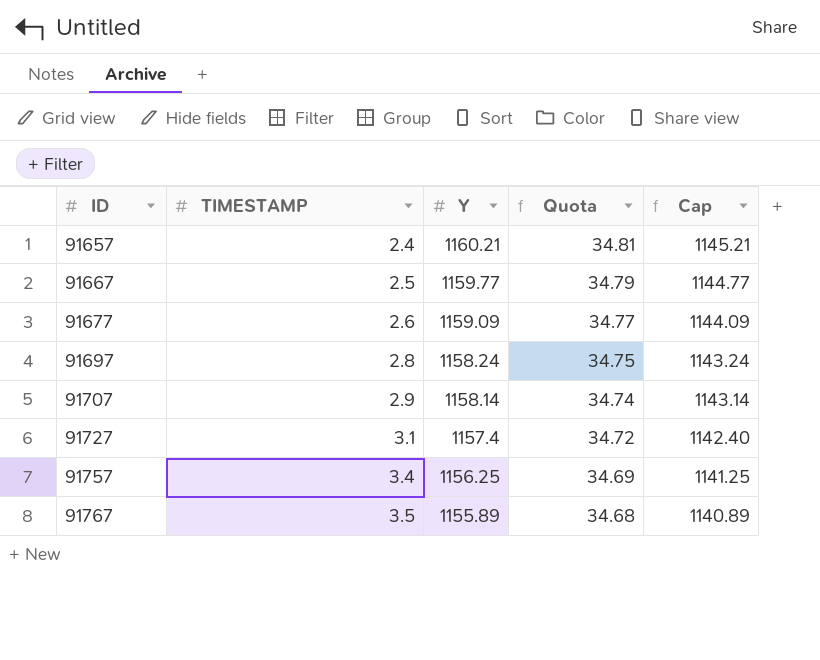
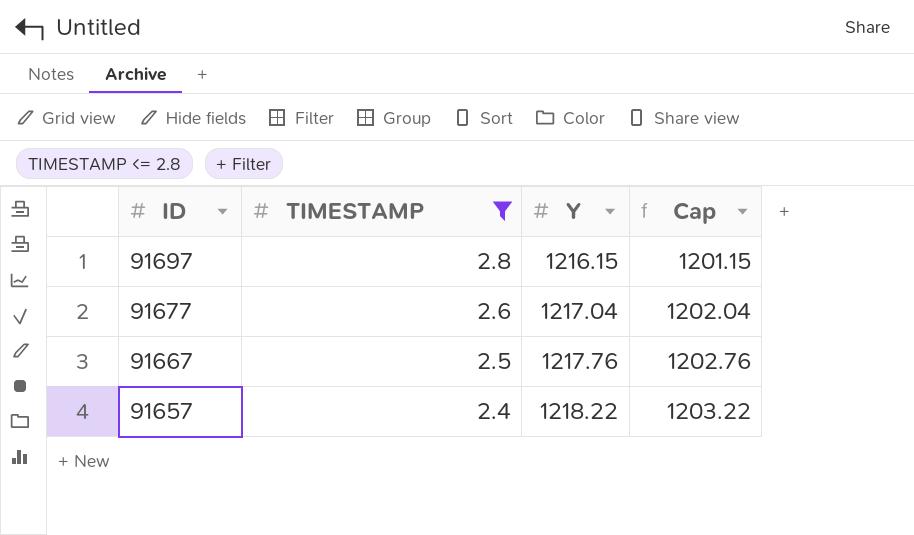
filter: none -> TIMESTAMP <= 2.8
row order: ID ascending -> ID descending
column Quota | formula: [Y] * 0.03 -> none
91697 | Y: 1158.24 -> 1216.15
91697 | Cap: 1143.24 -> 1201.15
91677 | Y: 1159.09 -> 1217.04
91677 | Cap: 1144.09 -> 1202.04
91667 | Y: 1159.77 -> 1217.76
91667 | Cap: 1144.77 -> 1202.76
91657 | Y: 1160.21 -> 1218.22
91657 | Cap: 1145.21 -> 1203.22

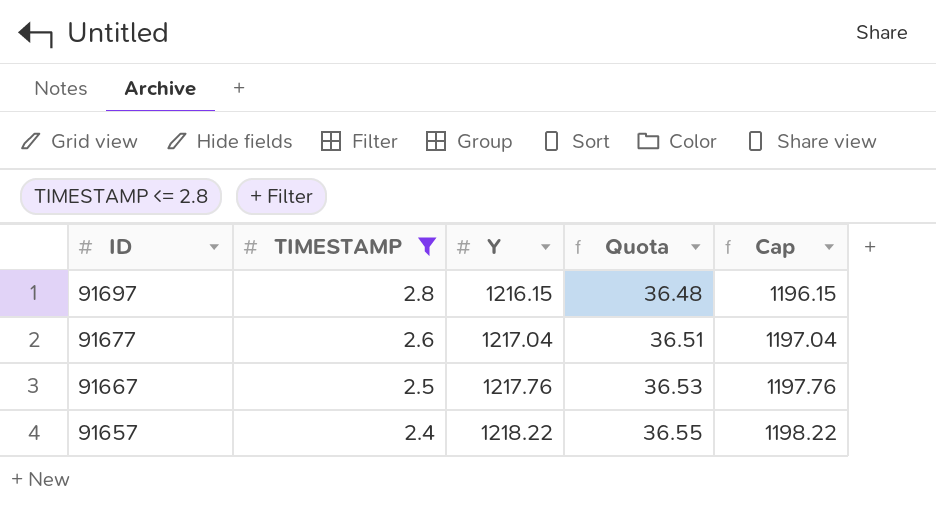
column Quota | formula: none -> [Y] * 0.03
column Cap | formula: [Y] - 15 -> [Y] - 20

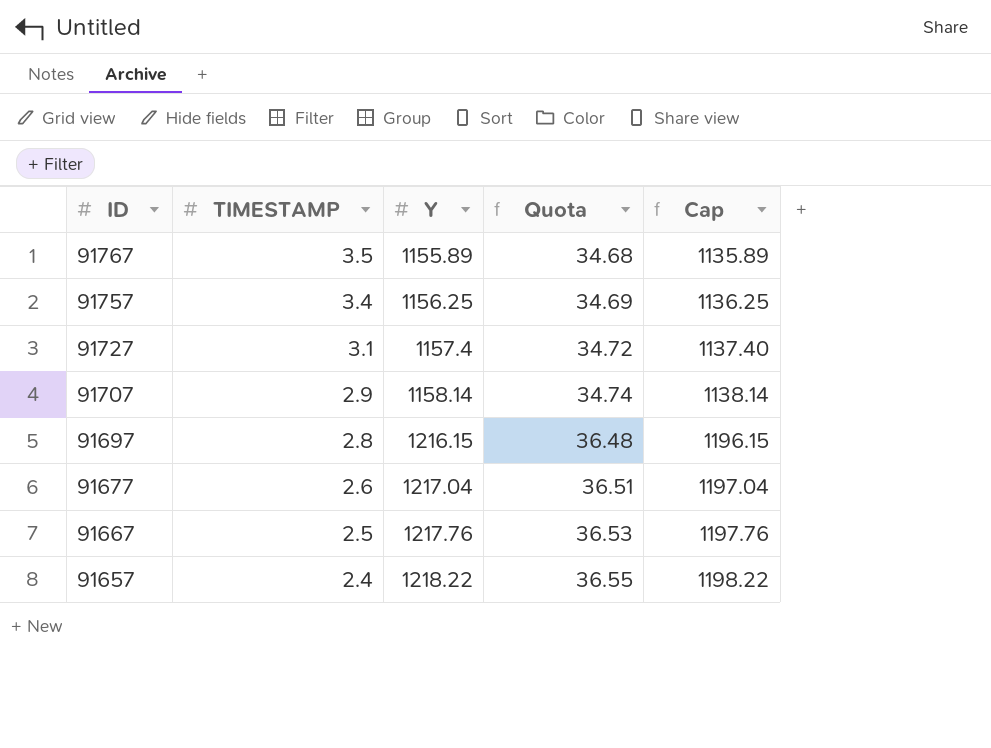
filter: TIMESTAMP <= 2.8 -> none

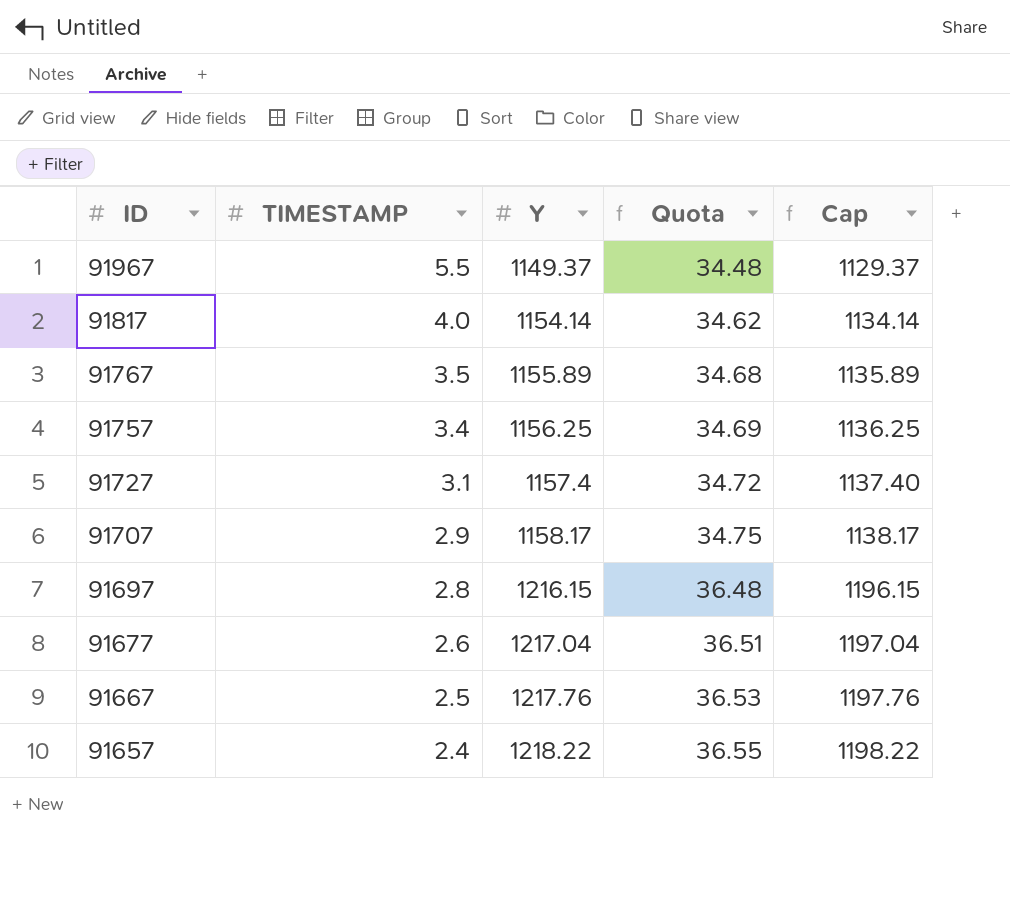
row 91967: none -> 5.5 | 1149.37 | 34.48 | 1129.37
row 91817: none -> 4.0 | 1154.14 | 34.62 | 1134.14
91707 | Y: 1158.14 -> 1158.17
91707 | Quota: 34.74 -> 34.75
91707 | Cap: 1138.14 -> 1138.17

